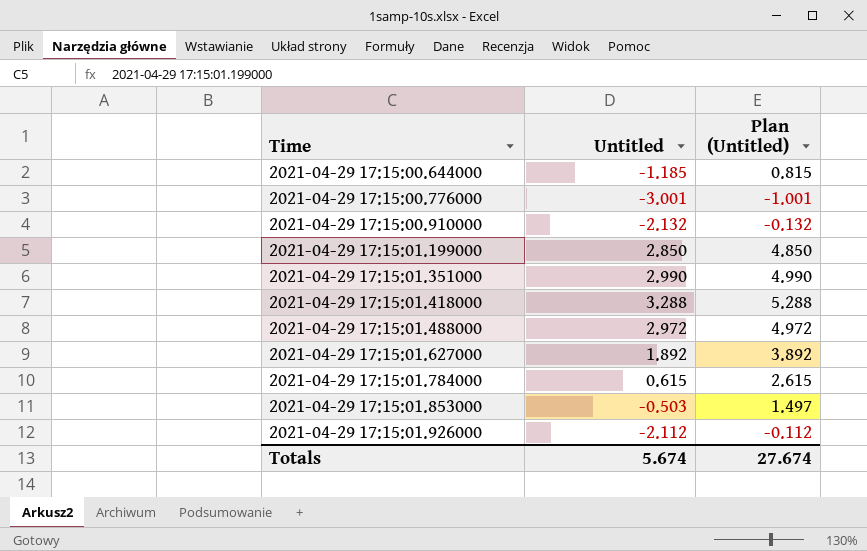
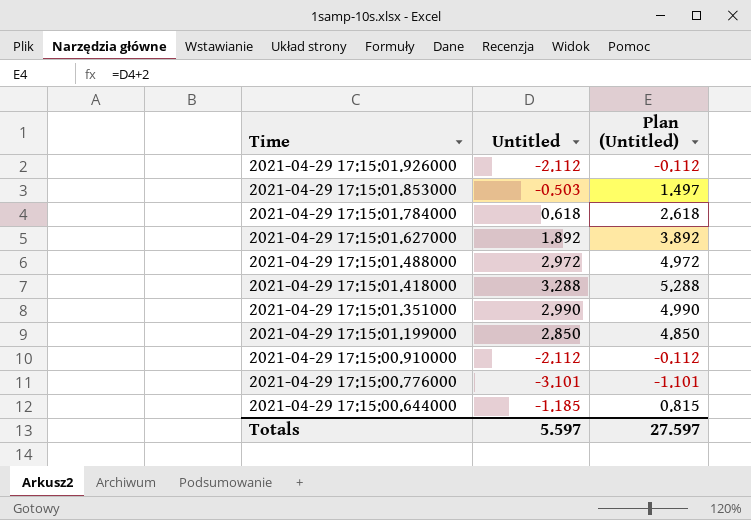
row order: Time ascending -> Time descending
2021-04-29 17:15:01.784000 | Untitled: 0.615 -> 0.618
2021-04-29 17:15:01.784000 | Plan (Untitled): 2.615 -> 2.618
2021-04-29 17:15:00.910000 | Untitled: -2.132 -> -2.112
2021-04-29 17:15:00.910000 | Plan (Untitled): -0.132 -> -0.112
2021-04-29 17:15:00.776000 | Untitled: -3.001 -> -3.101
2021-04-29 17:15:00.776000 | Plan (Untitled): -1.001 -> -1.101
Totals | Untitled: 5.674 -> 5.597
Totals | Plan (Untitled): 27.674 -> 27.597

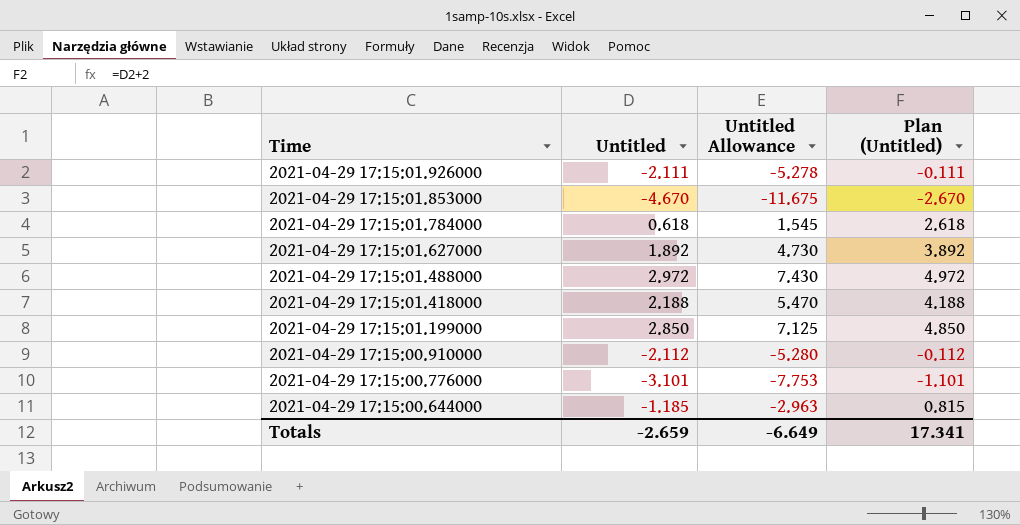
column Untitled Allowance | formula: none -> [Untitled] * 2.5
row 2021-04-29 17:15:01.351000: 2.990 | 4.990 -> none
2021-04-29 17:15:01.926000 | Untitled: -2.112 -> -2.111
2021-04-29 17:15:01.926000 | Plan (Untitled): -0.112 -> -0.111
2021-04-29 17:15:01.853000 | Untitled: -0.503 -> -4.670
2021-04-29 17:15:01.853000 | Plan (Untitled): 1.497 -> -2.670
2021-04-29 17:15:01.418000 | Untitled: 3.288 -> 2.188
2021-04-29 17:15:01.418000 | Plan (Untitled): 5.288 -> 4.188
Totals | Untitled: 5.597 -> -2.659
Totals | Plan (Untitled): 27.597 -> 17.341

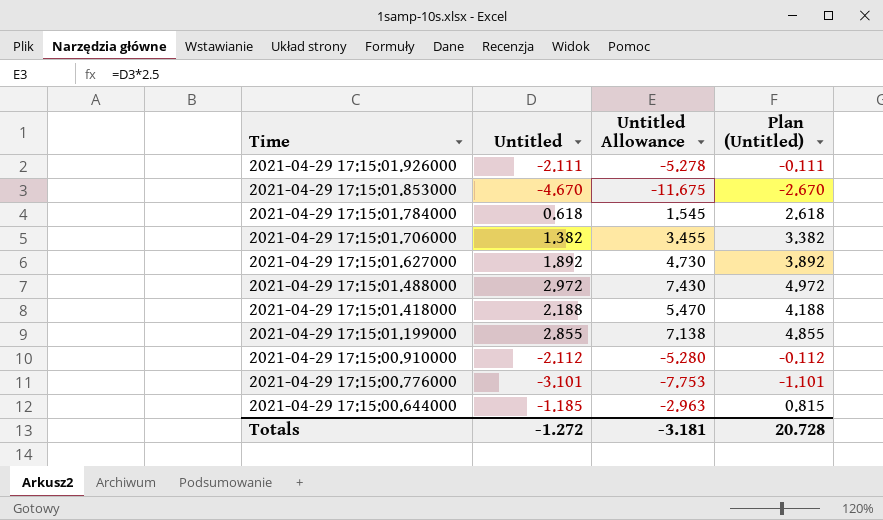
row 2021-04-29 17:15:01.706000: none -> 1.382 | 3.455 | 3.382
2021-04-29 17:15:01.199000 | Untitled: 2.850 -> 2.855
2021-04-29 17:15:01.199000 | Untitled Allowance: 7.125 -> 7.138
2021-04-29 17:15:01.199000 | Plan (Untitled): 4.850 -> 4.855
Totals | Untitled: -2.659 -> -1.272
Totals | Untitled Allowance: -6.649 -> -3.181
Totals | Plan (Untitled): 17.341 -> 20.728

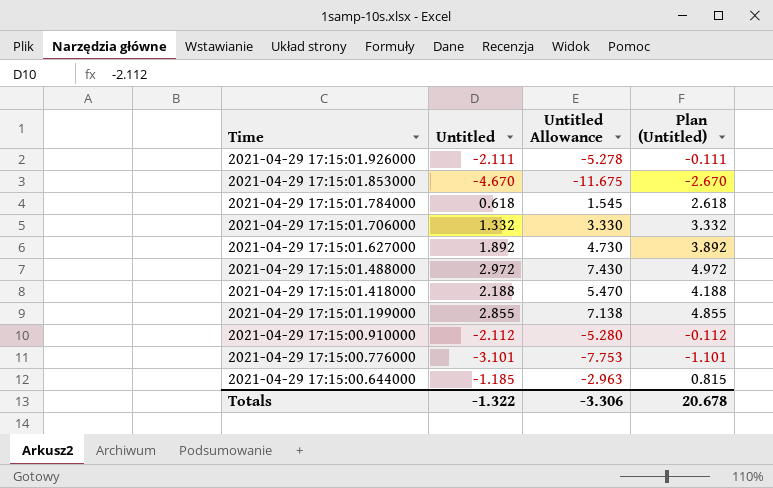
2021-04-29 17:15:01.706000 | Untitled: 1.382 -> 1.332
2021-04-29 17:15:01.706000 | Untitled Allowance: 3.455 -> 3.330
2021-04-29 17:15:01.706000 | Plan (Untitled): 3.382 -> 3.332
Totals | Untitled: -1.272 -> -1.322
Totals | Untitled Allowance: -3.181 -> -3.306
Totals | Plan (Untitled): 20.728 -> 20.678

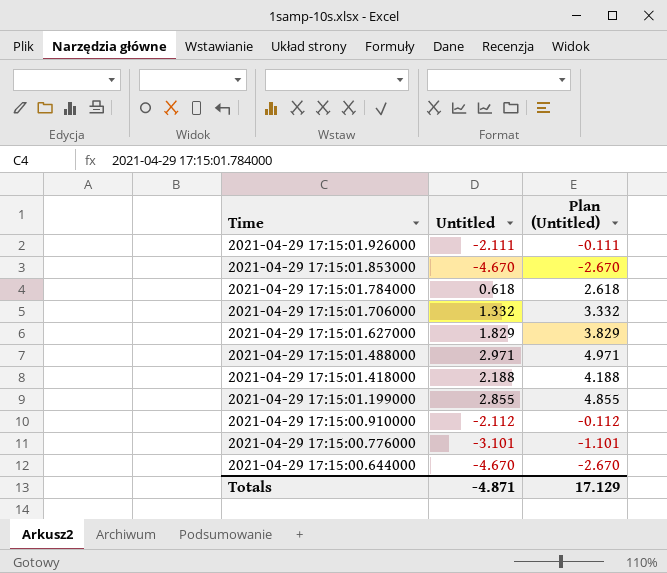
column Untitled Allowance | formula: [Untitled] * 2.5 -> none
2021-04-29 17:15:01.627000 | Untitled: 1.892 -> 1.829
2021-04-29 17:15:01.627000 | Plan (Untitled): 3.892 -> 3.829
2021-04-29 17:15:01.488000 | Untitled: 2.972 -> 2.971
2021-04-29 17:15:01.488000 | Plan (Untitled): 4.972 -> 4.971
2021-04-29 17:15:00.644000 | Untitled: -1.185 -> -4.670
2021-04-29 17:15:00.644000 | Plan (Untitled): 0.815 -> -2.670
Totals | Untitled: -1.322 -> -4.871
Totals | Plan (Untitled): 20.678 -> 17.129

